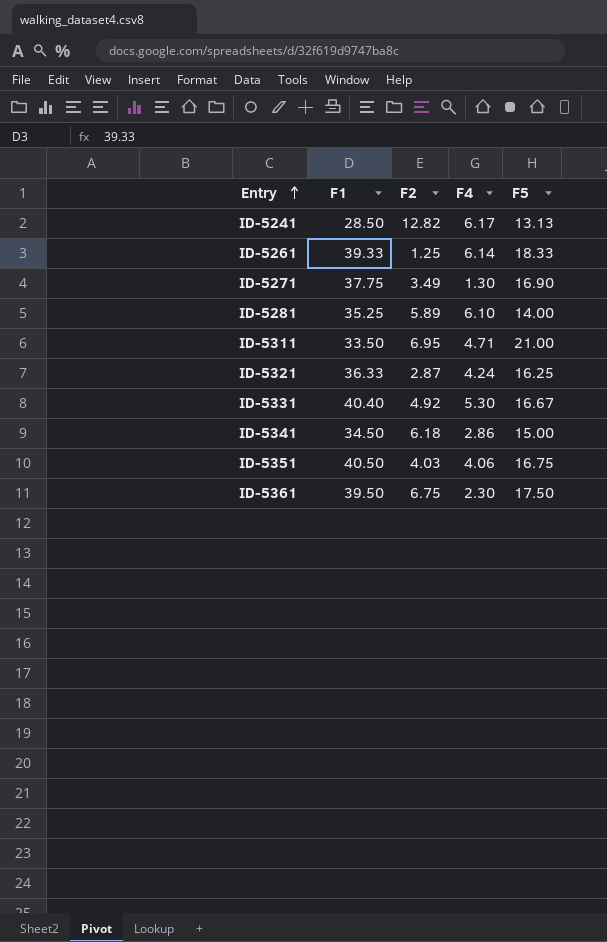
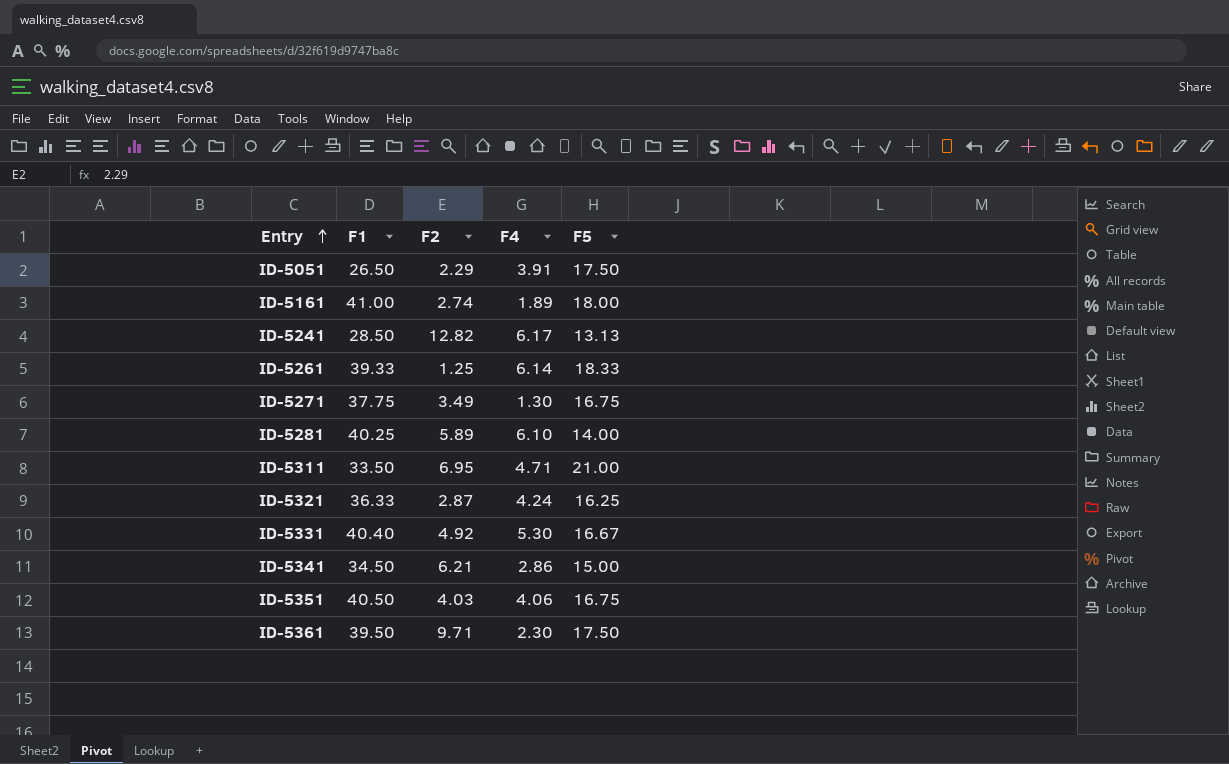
row ID-5051: none -> 26.50 | 2.29 | 3.91 | 17.50
row ID-5161: none -> 41.00 | 2.74 | 1.89 | 18.00
ID-5271 | F5: 16.90 -> 16.75
ID-5281 | F1: 35.25 -> 40.25
ID-5341 | F2: 6.18 -> 6.21
ID-5361 | F2: 6.75 -> 9.71

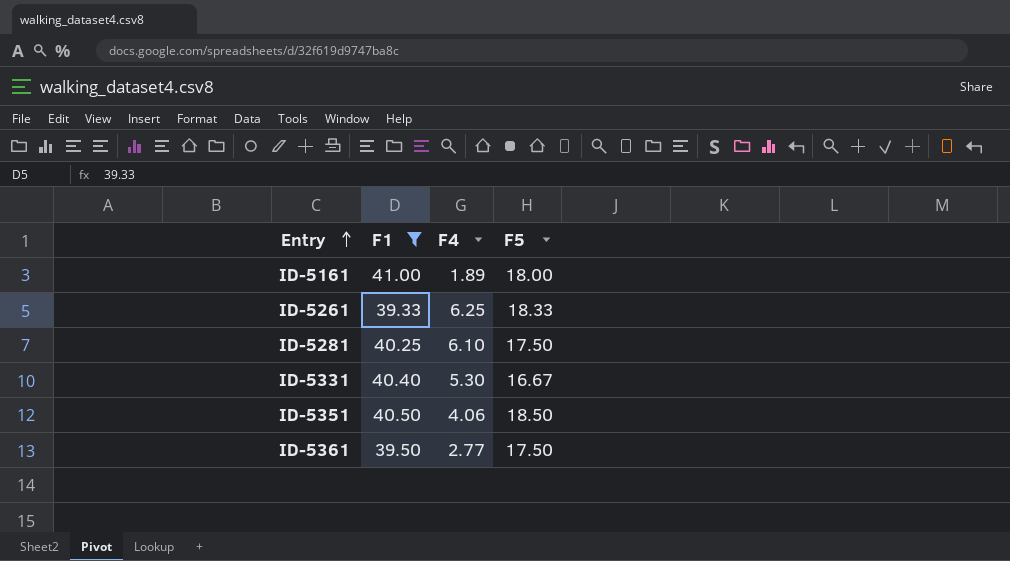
filter: none -> F1 >= 39.33
column F2 | position: 3 -> none
ID-5261 | F4: 6.14 -> 6.25
ID-5281 | F5: 14.00 -> 17.50
ID-5351 | F5: 16.75 -> 18.50
ID-5361 | F4: 2.30 -> 2.77

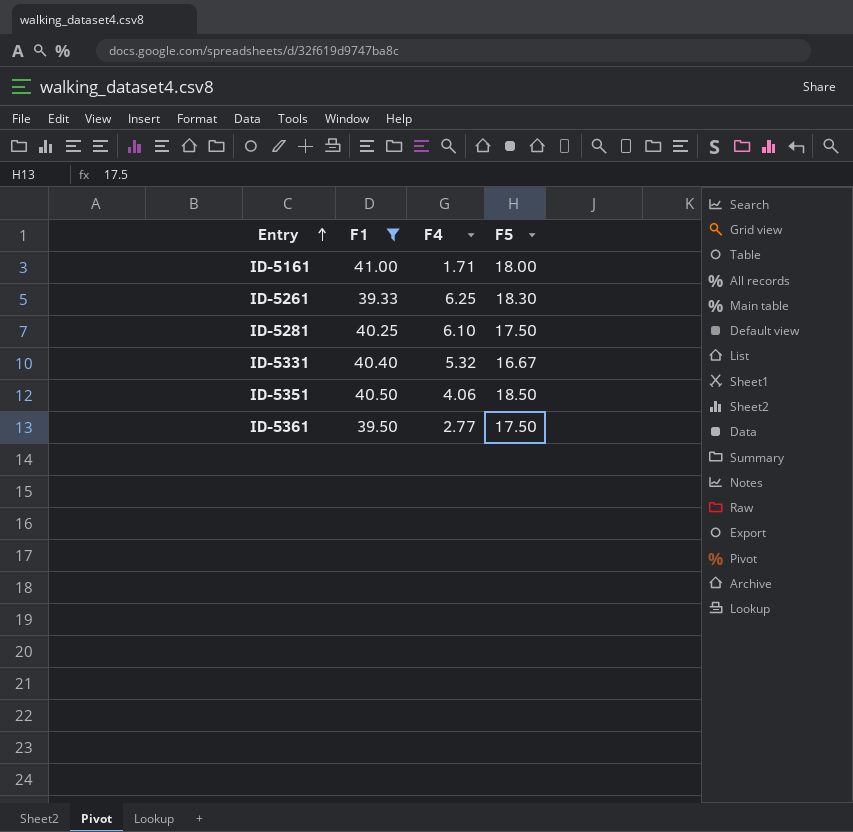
ID-5161 | F4: 1.89 -> 1.71
ID-5261 | F5: 18.33 -> 18.30
ID-5331 | F4: 5.30 -> 5.32

